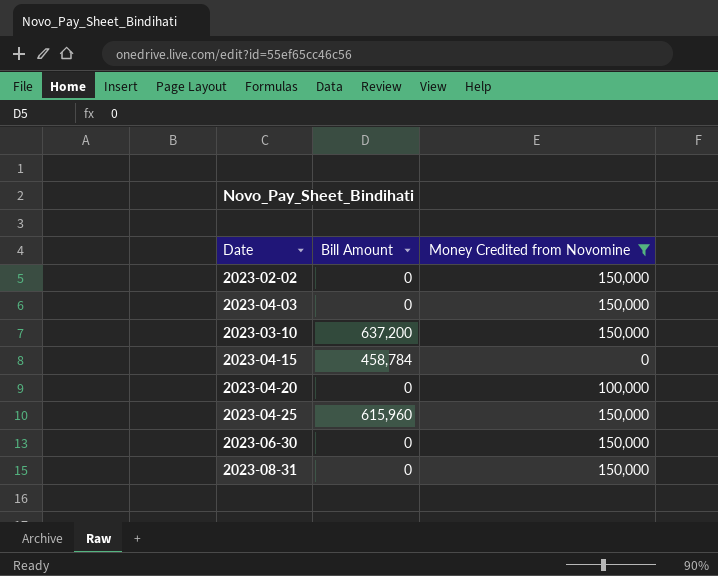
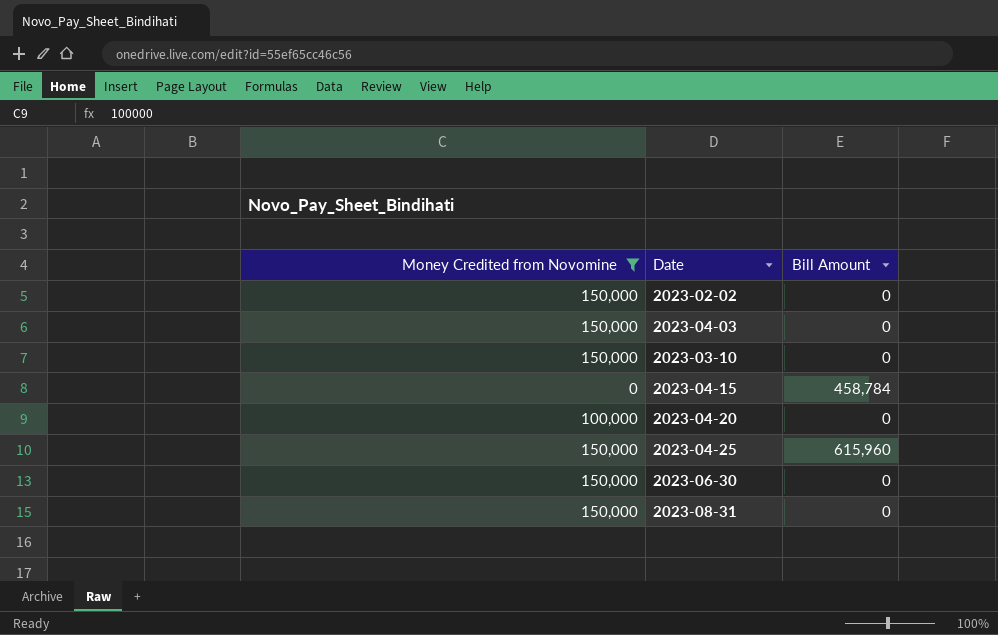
column Money Credited from Novomine | position: 3 -> 1
2023-03-10 | Bill Amount: 637,200 -> 0

